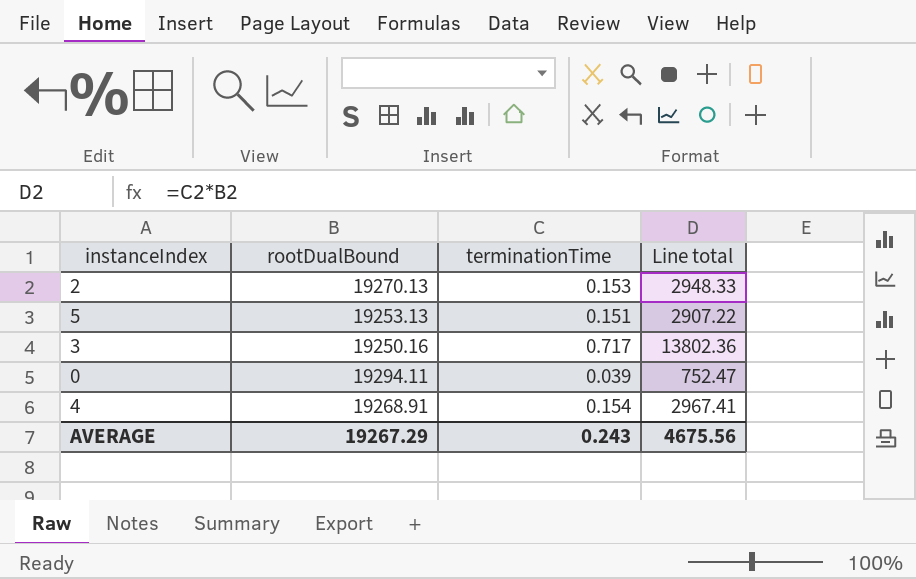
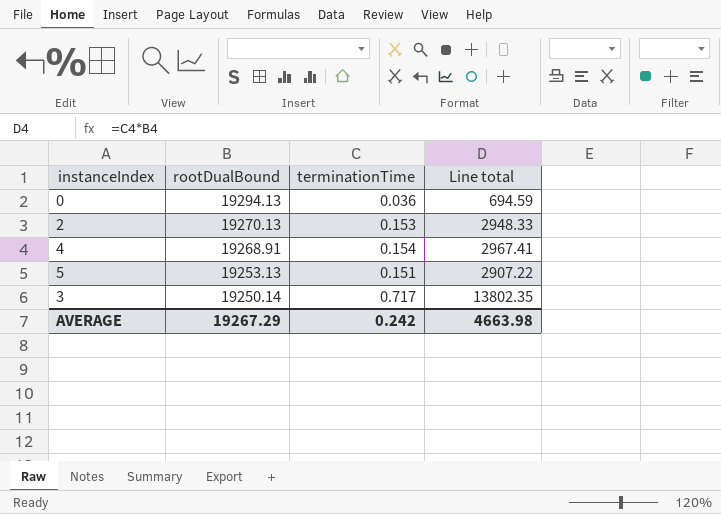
row order: none -> rootDualBound descending
0 | rootDualBound: 19294.11 -> 19294.13
0 | terminationTime: 0.039 -> 0.036
0 | Line total: 752.47 -> 694.59
3 | rootDualBound: 19250.16 -> 19250.14
3 | Line total: 13802.36 -> 13802.35
AVERAGE | terminationTime: 0.243 -> 0.242
AVERAGE | Line total: 4675.56 -> 4663.98

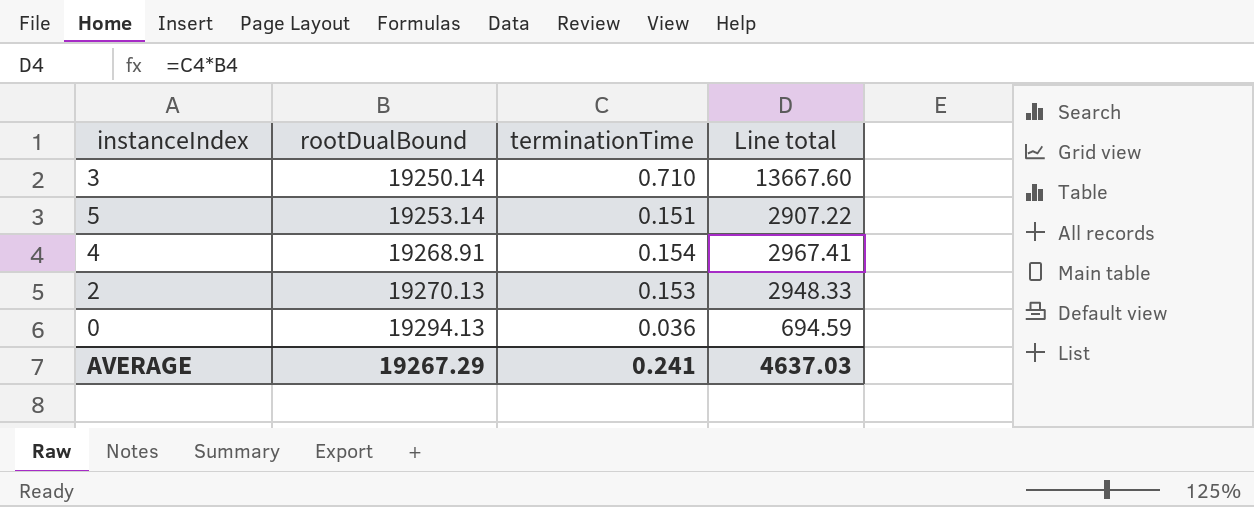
row order: rootDualBound descending -> rootDualBound ascending
3 | terminationTime: 0.717 -> 0.710
3 | Line total: 13802.35 -> 13667.60
5 | rootDualBound: 19253.13 -> 19253.14
AVERAGE | terminationTime: 0.242 -> 0.241
AVERAGE | Line total: 4663.98 -> 4637.03

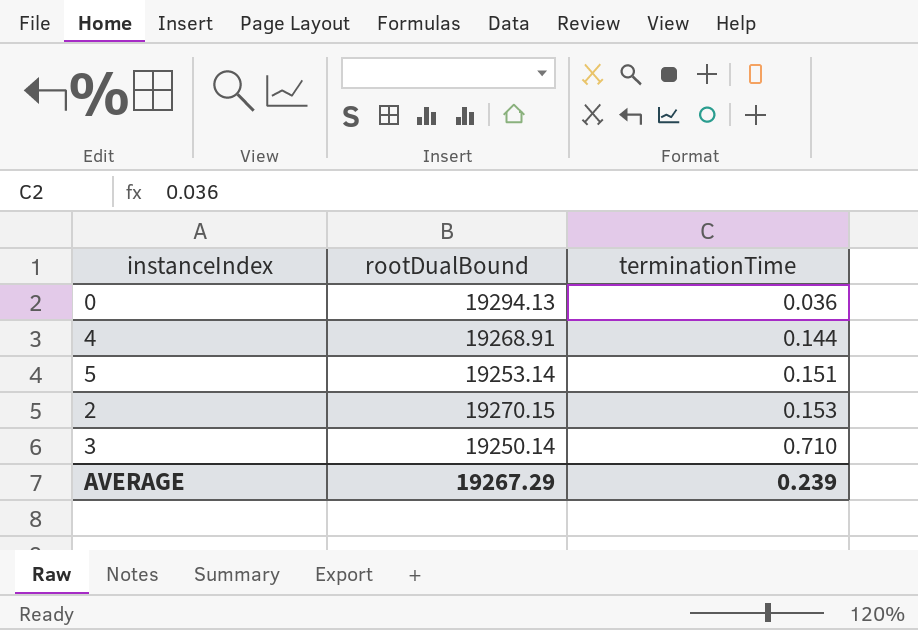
row order: rootDualBound ascending -> terminationTime ascending
column Line total | formula: [rootDualBound] * [terminationTime] -> none
4 | terminationTime: 0.154 -> 0.144
2 | rootDualBound: 19270.13 -> 19270.15
AVERAGE | terminationTime: 0.241 -> 0.239

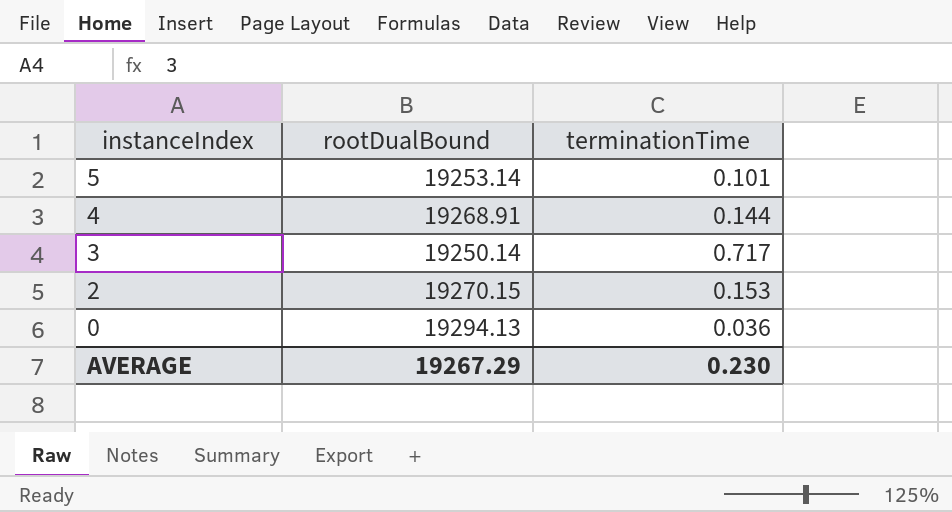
row order: terminationTime ascending -> instanceIndex descending
5 | terminationTime: 0.151 -> 0.101
3 | terminationTime: 0.710 -> 0.717
AVERAGE | terminationTime: 0.239 -> 0.230

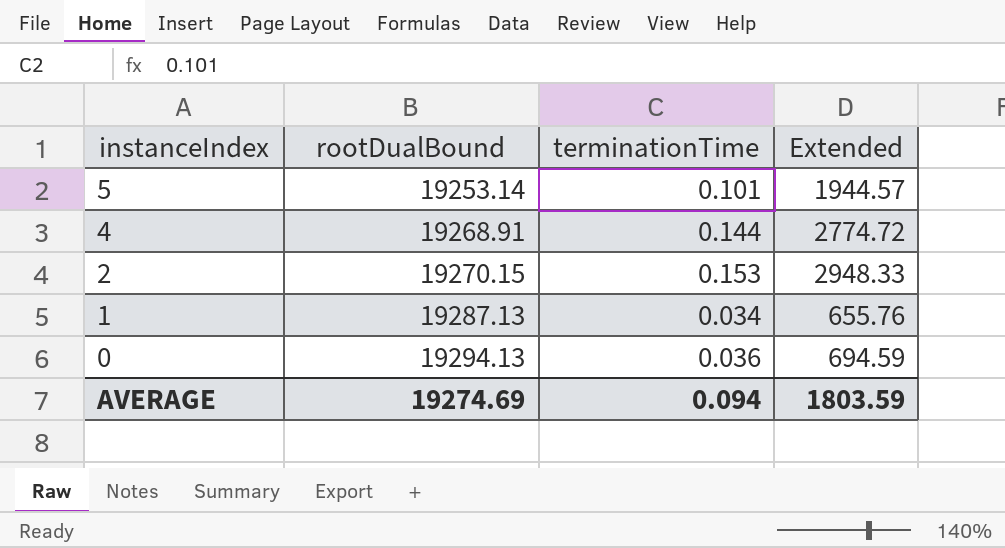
column Extended | formula: none -> [rootDualBound] * [terminationTime]
row 3: 19250.14 | 0.717 -> none
row 1: none -> 19287.13 | 0.034 | 655.76
AVERAGE | rootDualBound: 19267.29 -> 19274.69
AVERAGE | terminationTime: 0.230 -> 0.094

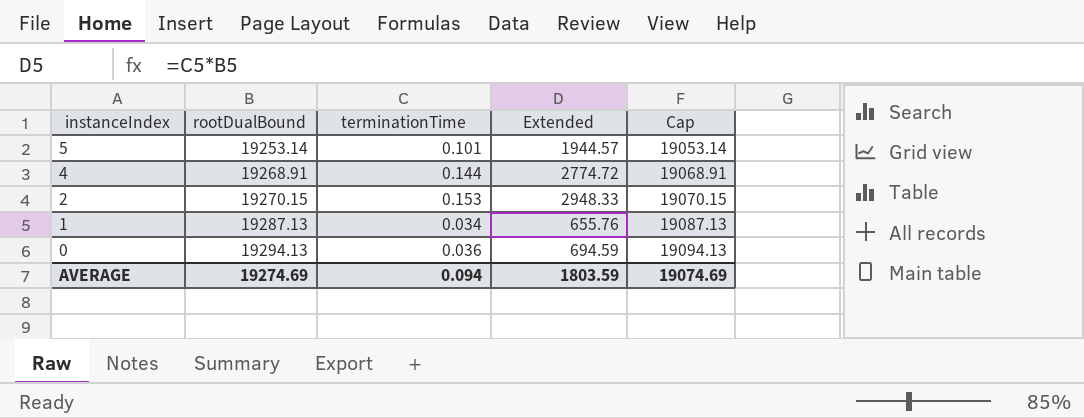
column Cap | formula: none -> [rootDualBound] - 200

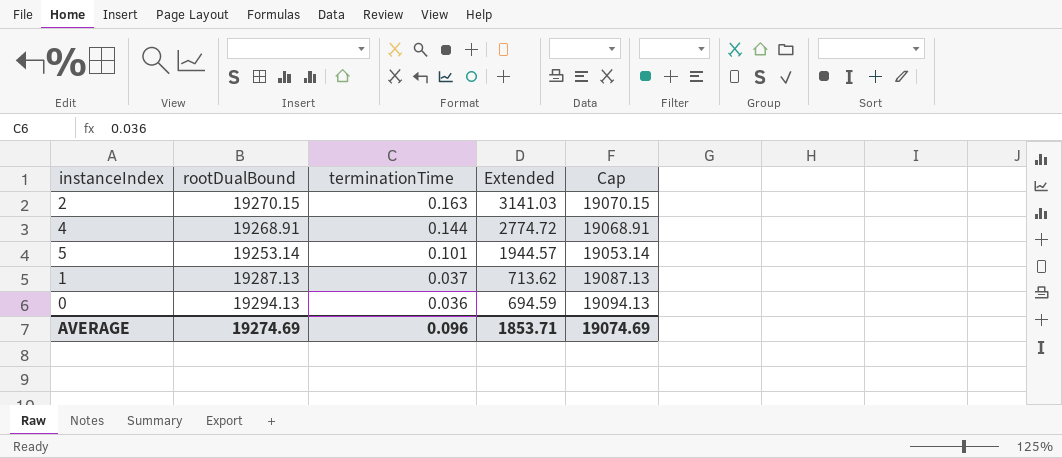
row order: instanceIndex descending -> terminationTime descending
2 | terminationTime: 0.153 -> 0.163
2 | Extended: 2948.33 -> 3141.03
1 | terminationTime: 0.034 -> 0.037
1 | Extended: 655.76 -> 713.62
AVERAGE | terminationTime: 0.094 -> 0.096
AVERAGE | Extended: 1803.59 -> 1853.71

